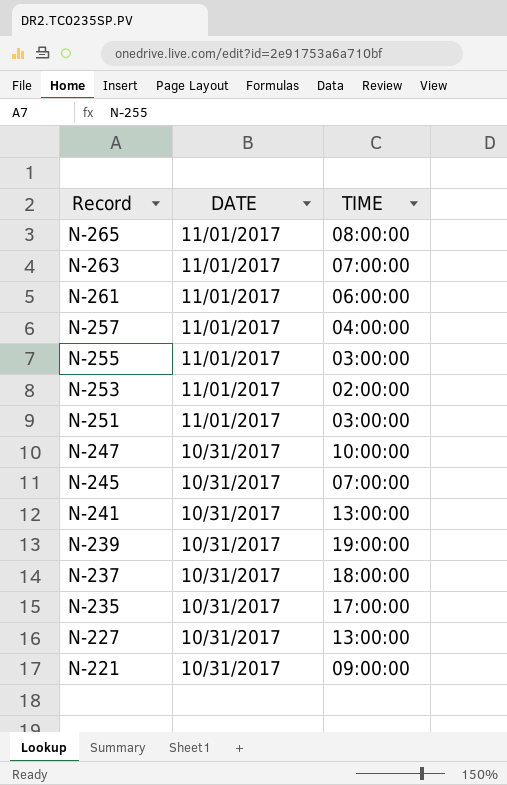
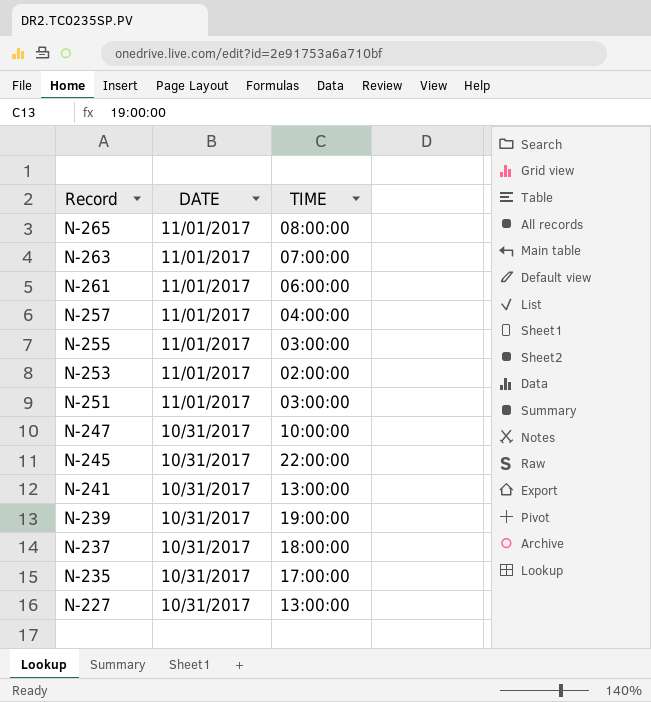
row N-221: 10/31/2017 | 09:00:00 -> none
N-245 | TIME: 07:00:00 -> 22:00:00

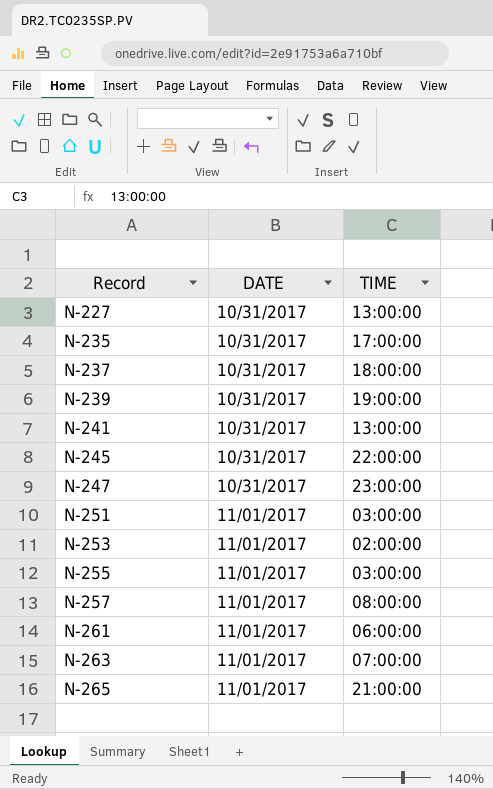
row order: Record descending -> Record ascending
N-247 | TIME: 10:00:00 -> 23:00:00
N-257 | TIME: 04:00:00 -> 08:00:00
N-265 | TIME: 08:00:00 -> 21:00:00

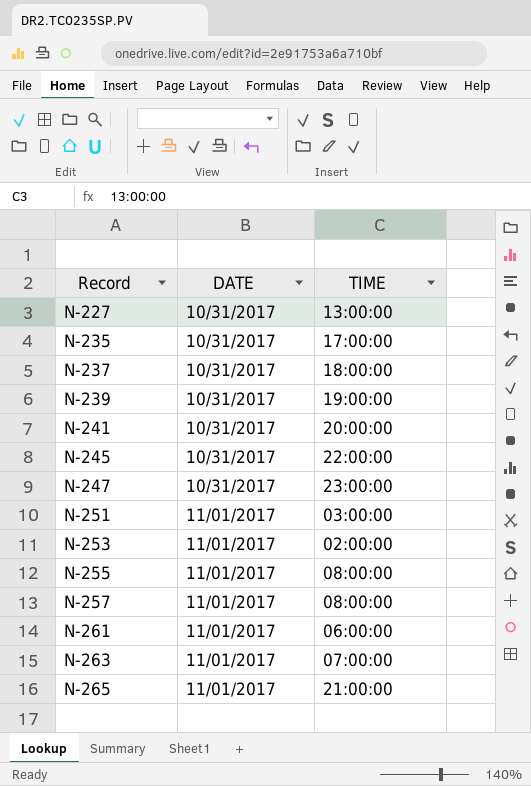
N-241 | TIME: 13:00:00 -> 20:00:00
N-255 | TIME: 03:00:00 -> 08:00:00

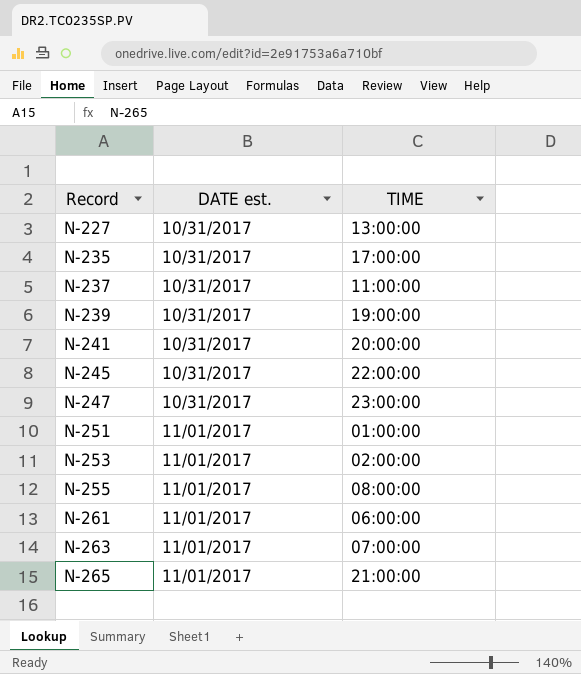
column name: DATE -> DATE est.
row N-257: 11/01/2017 | 08:00:00 -> none
N-237 | TIME: 18:00:00 -> 11:00:00
N-251 | TIME: 03:00:00 -> 01:00:00

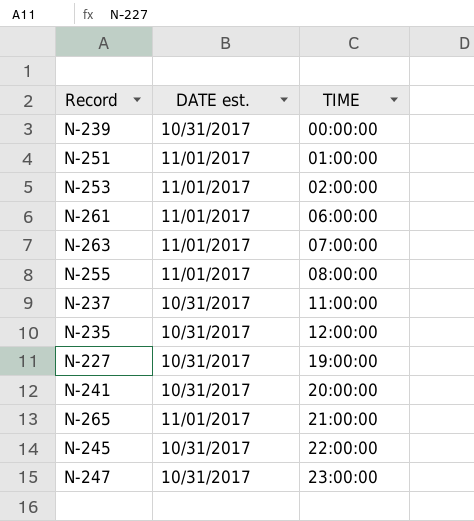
row order: Record ascending -> TIME ascending
N-239 | TIME: 19:00:00 -> 00:00:00
N-235 | TIME: 17:00:00 -> 12:00:00
N-227 | TIME: 13:00:00 -> 19:00:00

